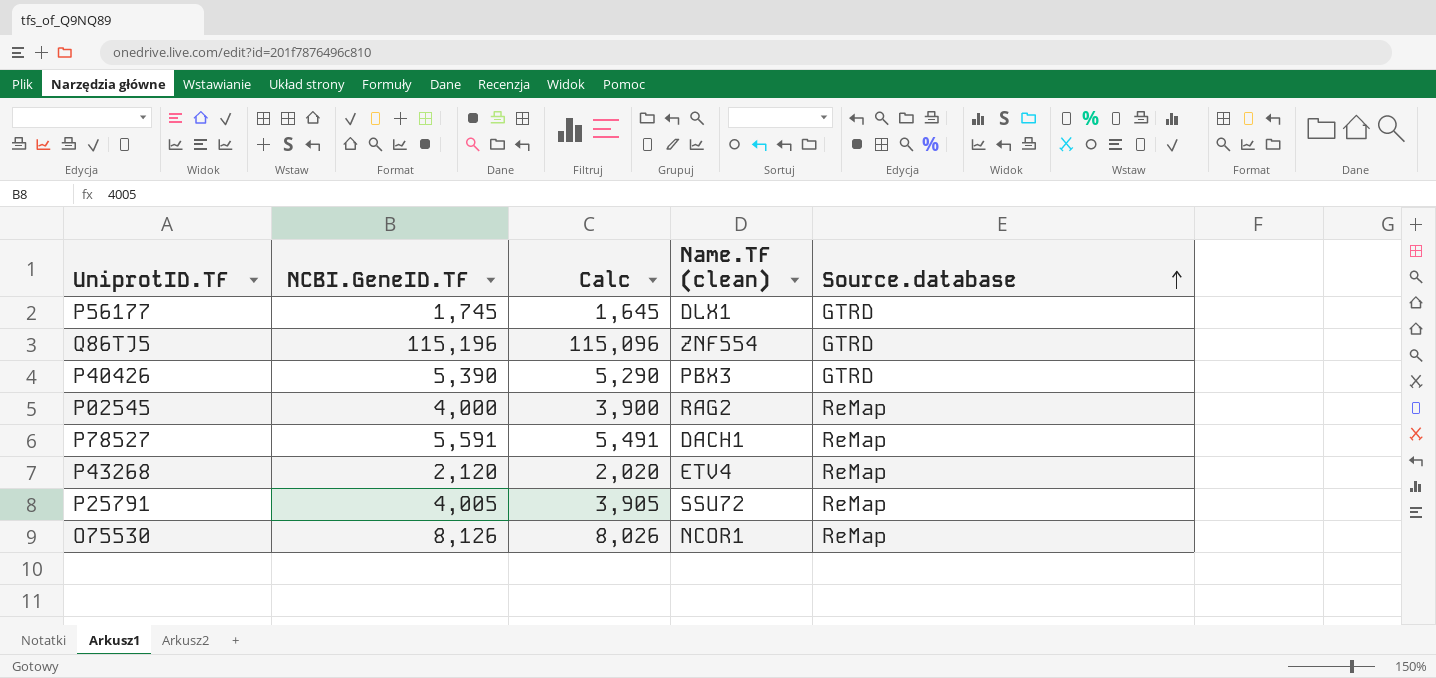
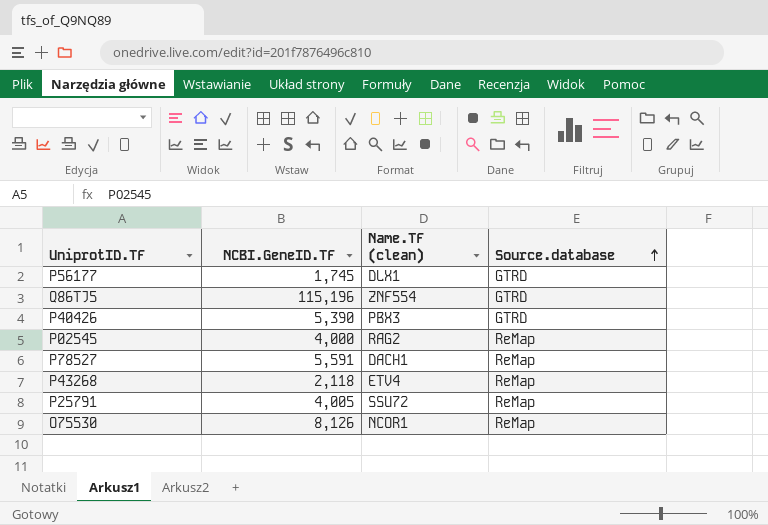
column Calc | formula: [NCBI.GeneID.TF] - 100 -> none
P43268 | NCBI.GeneID.TF: 2,120 -> 2,118

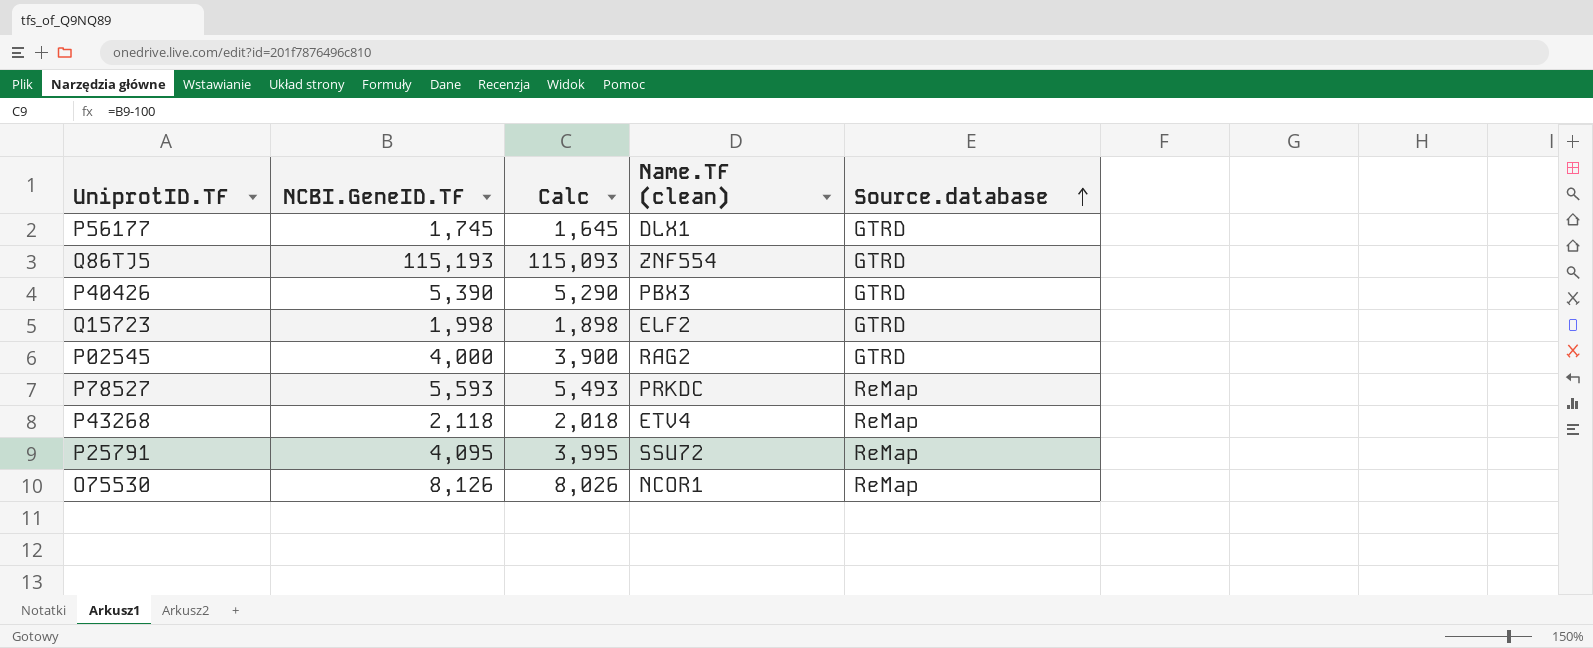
column Calc | formula: none -> [NCBI.GeneID.TF] - 100
Q86TJ5 | NCBI.GeneID.TF: 115,196 -> 115,193
row Q15723: none -> 1,998 | 1,898 | ELF2 | GTRD
P02545 | Source.database: ReMap -> GTRD
P78527 | NCBI.GeneID.TF: 5,591 -> 5,593
P78527 | Name.TF (clean): DACH1 -> PRKDC
P25791 | NCBI.GeneID.TF: 4,005 -> 4,095

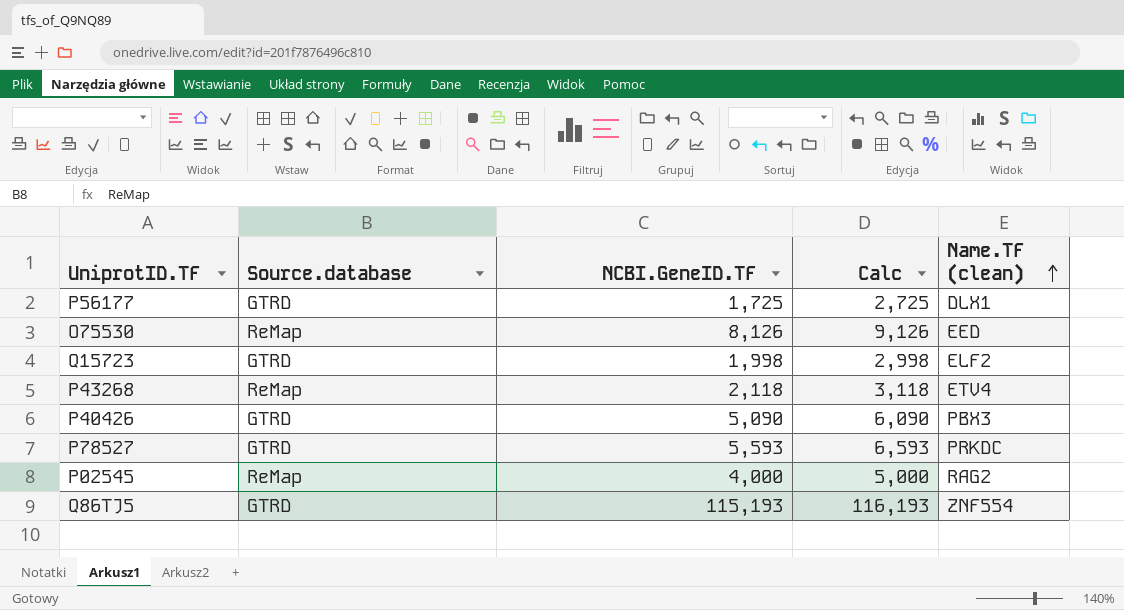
row order: Source.database ascending -> Name.TF (clean) ascending
column Source.database | position: 5 -> 2
column Calc | formula: [NCBI.GeneID.TF] - 100 -> [NCBI.GeneID.TF] + 1000
row P25791: 4,095 | 3,995 | SSU72 | ReMap -> none
P56177 | NCBI.GeneID.TF: 1,745 -> 1,725
O75530 | Name.TF (clean): NCOR1 -> EED
P40426 | NCBI.GeneID.TF: 5,390 -> 5,090
P78527 | Source.database: ReMap -> GTRD
P02545 | Source.database: GTRD -> ReMap

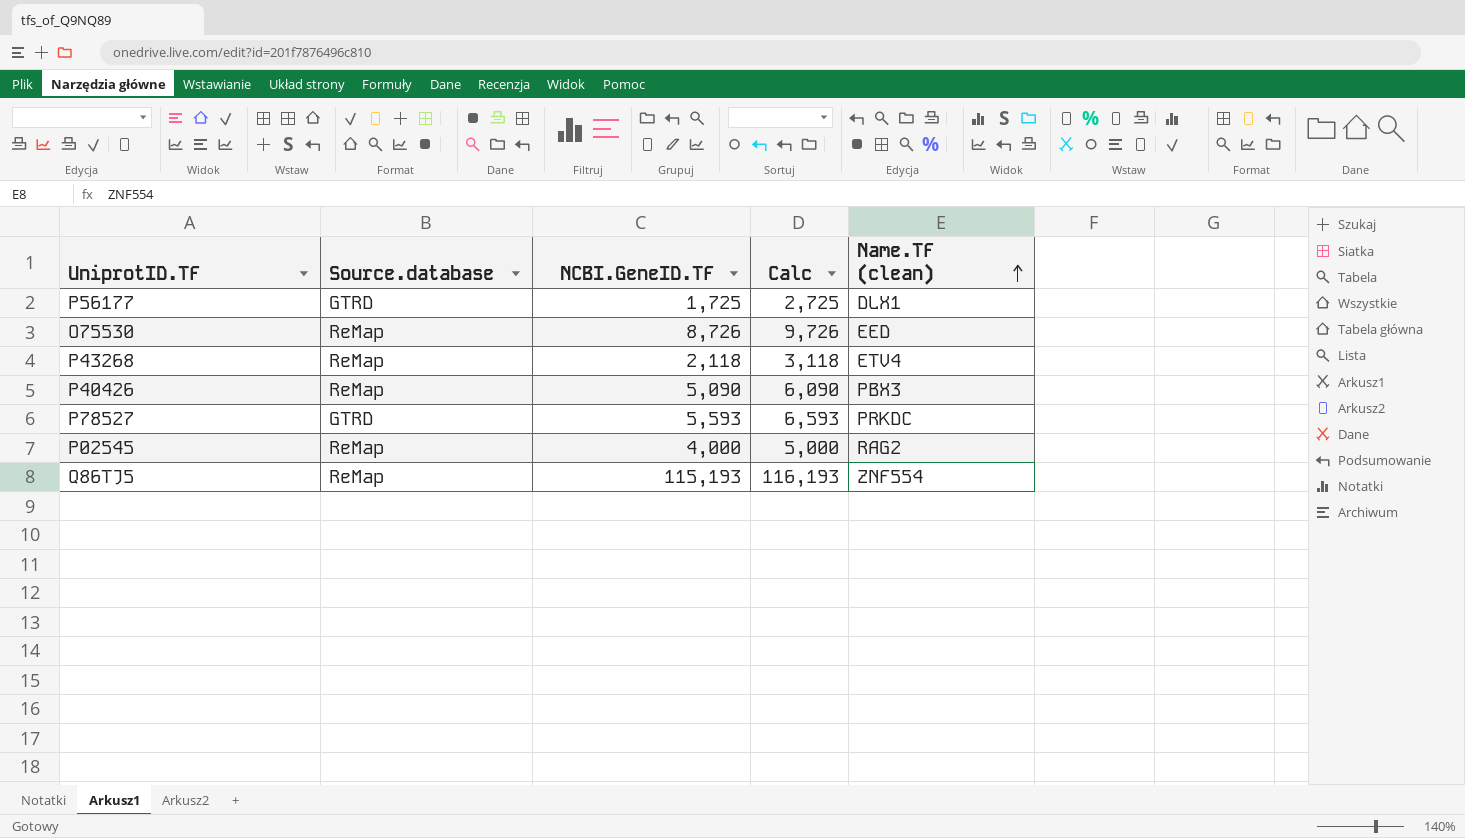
row Q15723: GTRD | 1,998 | 2,998 | ELF2 -> none
O75530 | NCBI.GeneID.TF: 8,126 -> 8,726
O75530 | Calc: 9,126 -> 9,726
P40426 | Source.database: GTRD -> ReMap
Q86TJ5 | Source.database: GTRD -> ReMap

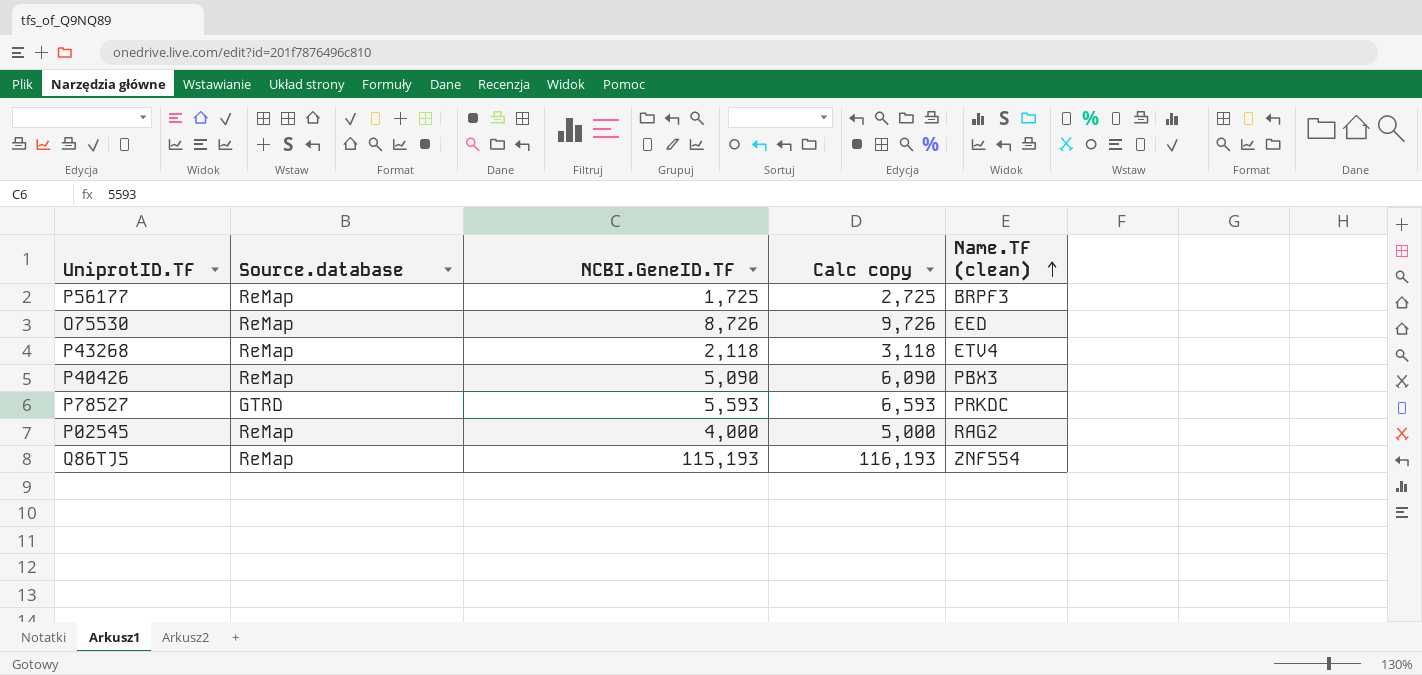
column name: Calc -> Calc copy
P56177 | Source.database: GTRD -> ReMap
P56177 | Name.TF (clean): DLX1 -> BRPF3

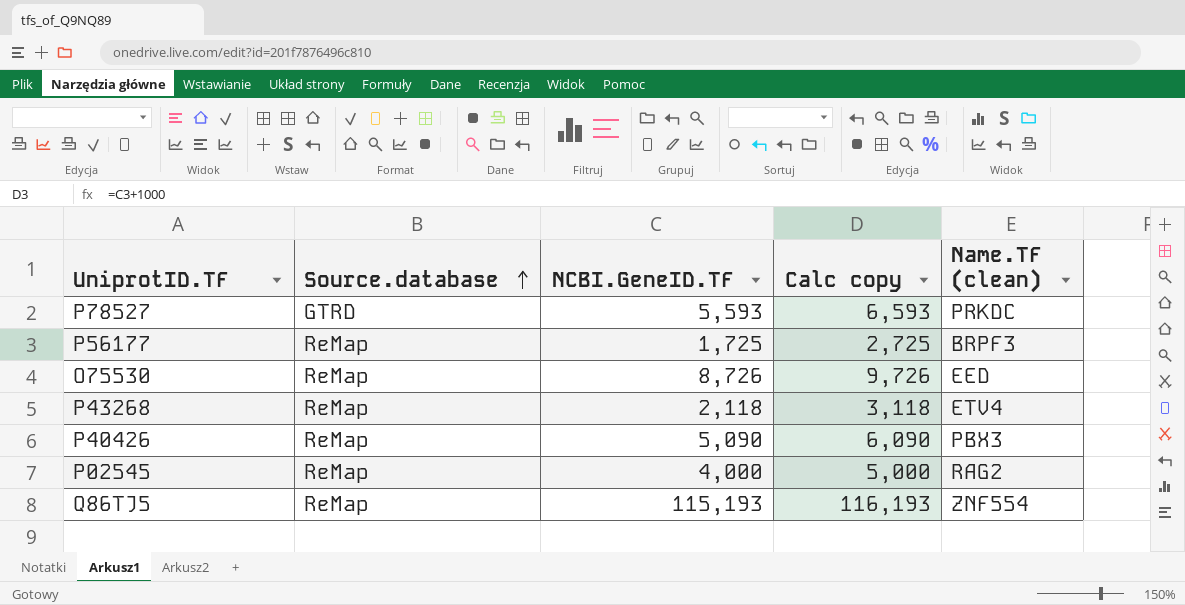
row order: Name.TF (clean) ascending -> Source.database ascending

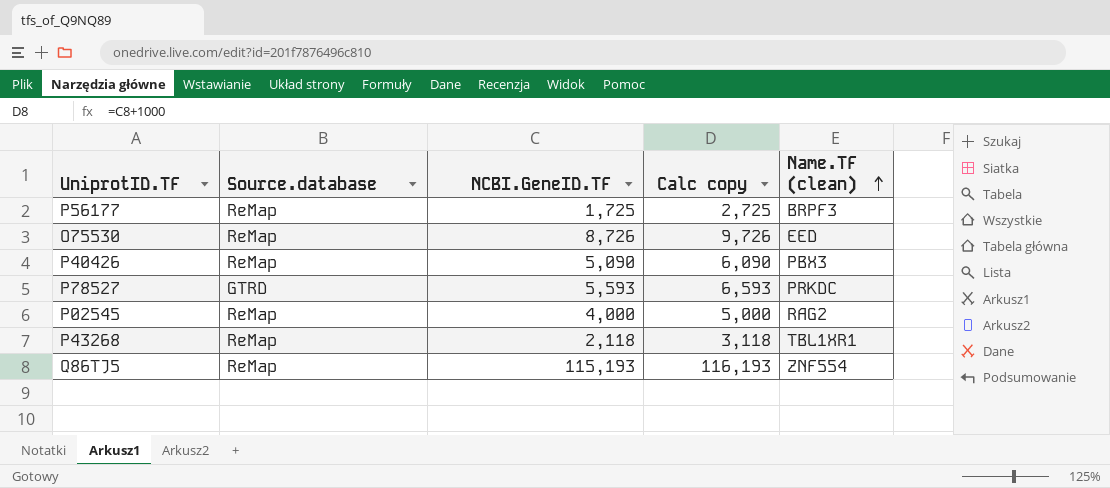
row order: Source.database ascending -> Name.TF (clean) ascending
P43268 | Name.TF (clean): ETV4 -> TBL1XR1

